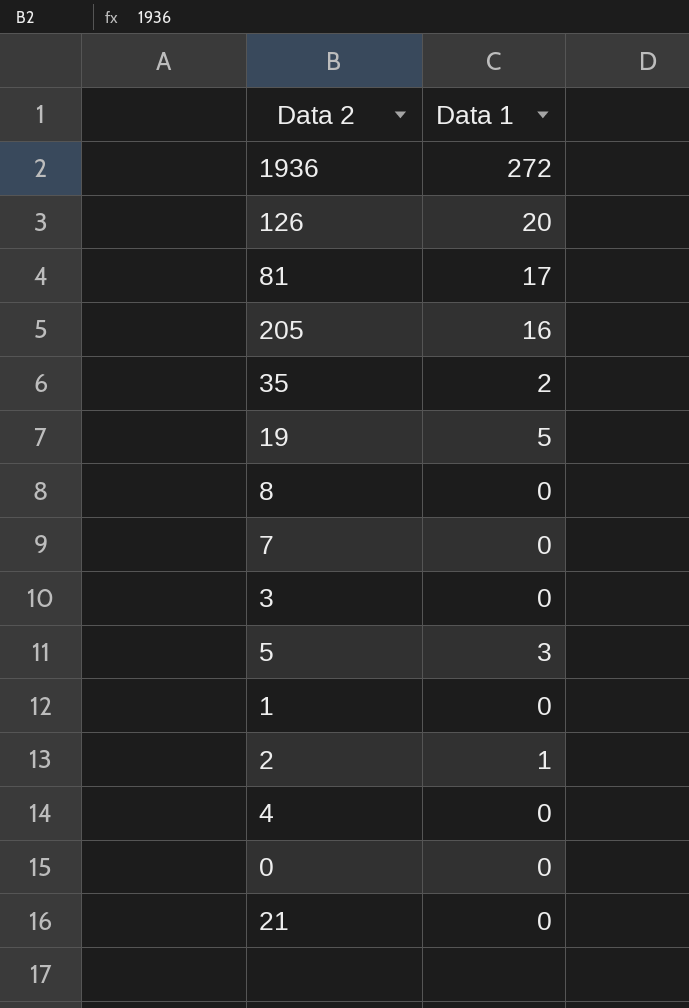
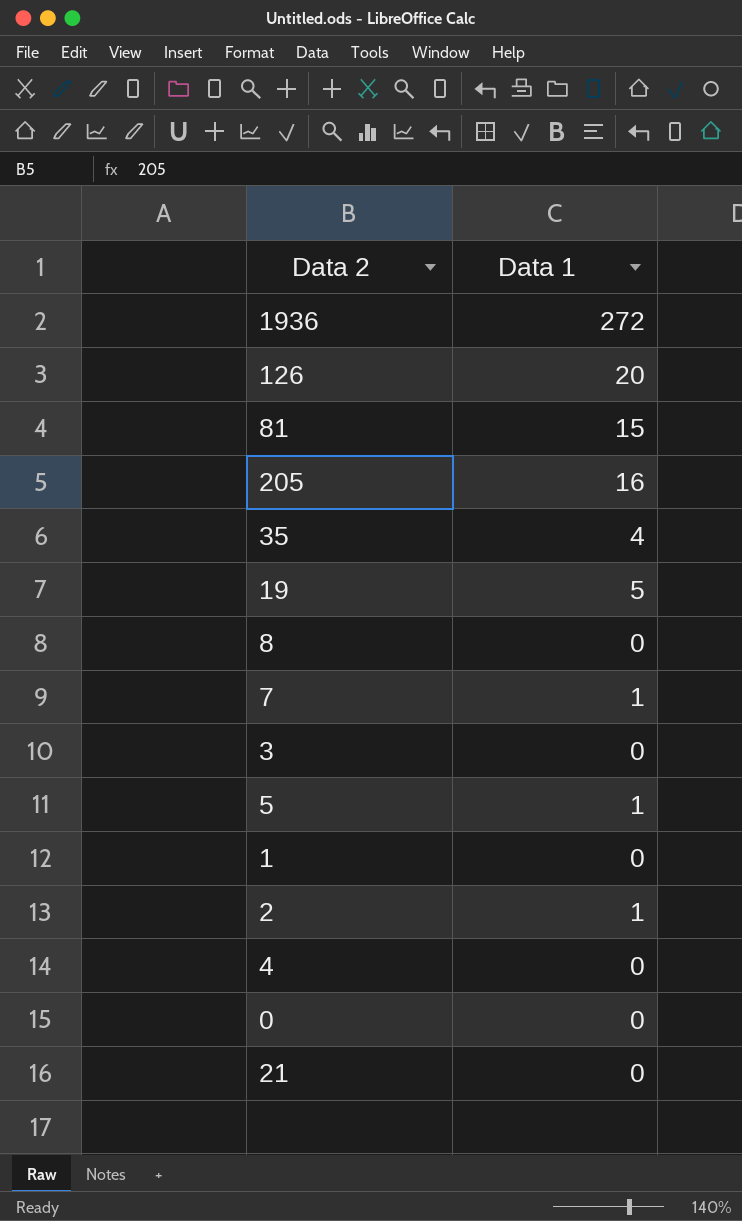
81 | Data 1: 17 -> 15
35 | Data 1: 2 -> 4
7 | Data 1: 0 -> 1
5 | Data 1: 3 -> 1

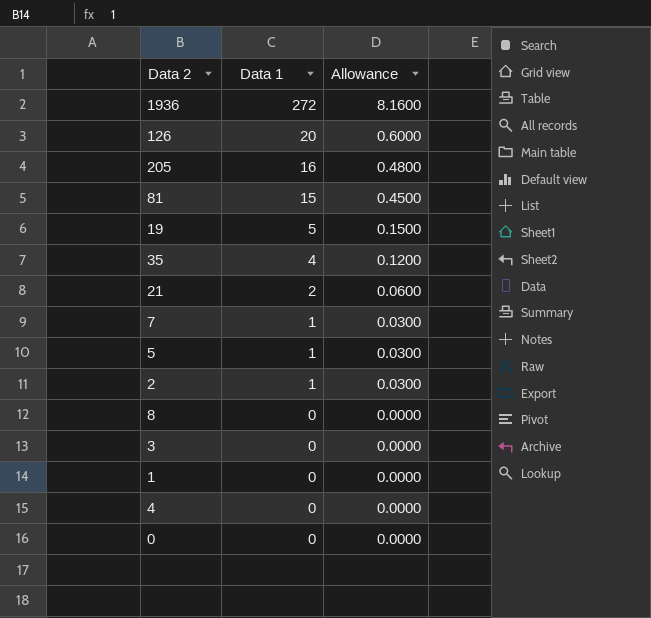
row order: none -> Data 1 descending
column Allowance | formula: none -> [Data 1] * 0.03
21 | Data 1: 0 -> 2

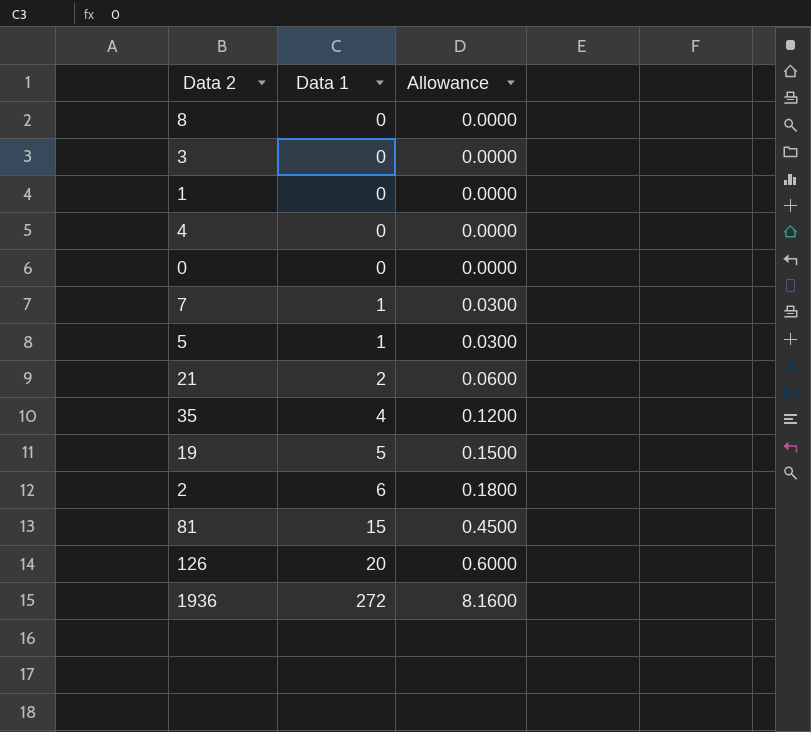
row order: Data 1 descending -> Data 1 ascending
row 205: 16 | 0.4800 -> none
2 | Data 1: 1 -> 6
2 | Allowance: 0.0300 -> 0.1800

